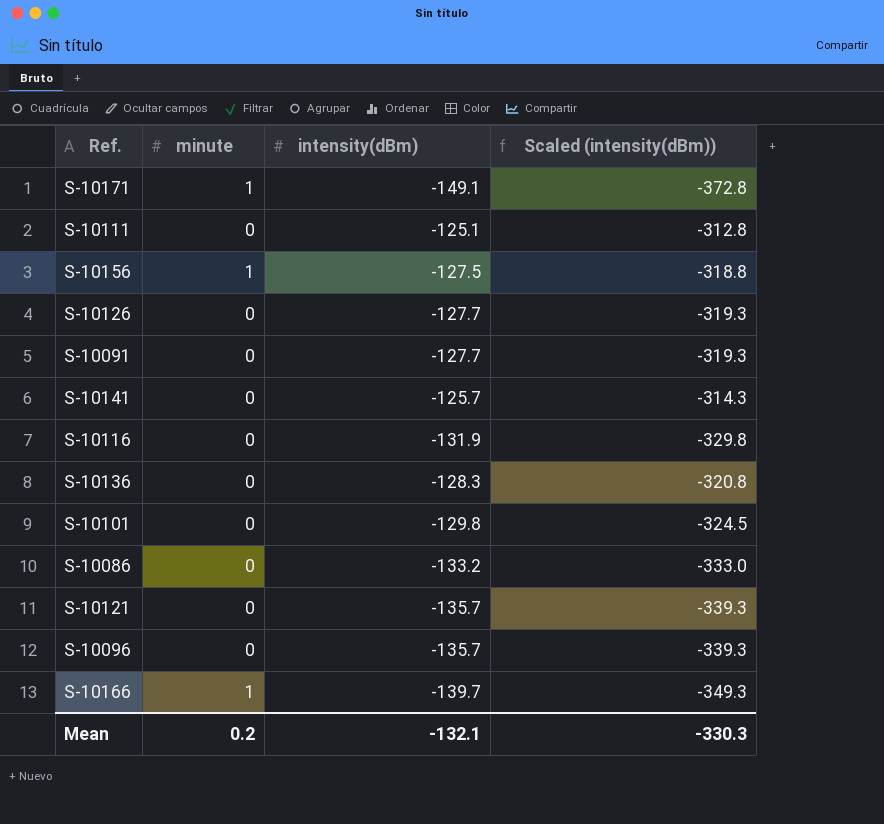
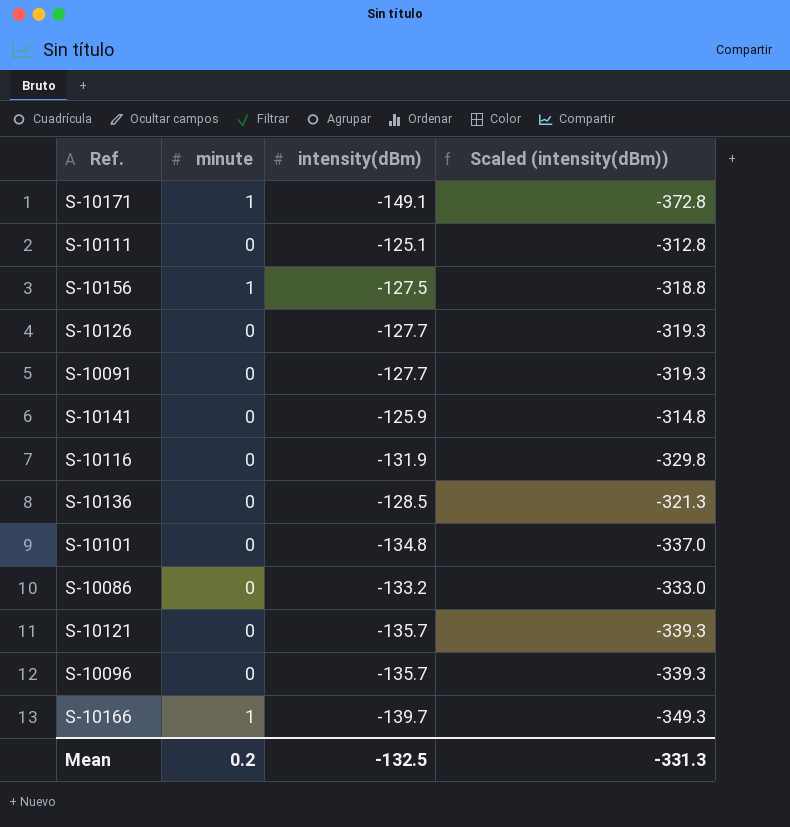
S-10141 | intensity(dBm): -125.7 -> -125.9
S-10141 | Scaled (intensity(dBm)): -314.3 -> -314.8
S-10136 | intensity(dBm): -128.3 -> -128.5
S-10136 | Scaled (intensity(dBm)): -320.8 -> -321.3
S-10101 | intensity(dBm): -129.8 -> -134.8
S-10101 | Scaled (intensity(dBm)): -324.5 -> -337.0
Mean | intensity(dBm): -132.1 -> -132.5
Mean | Scaled (intensity(dBm)): -330.3 -> -331.3

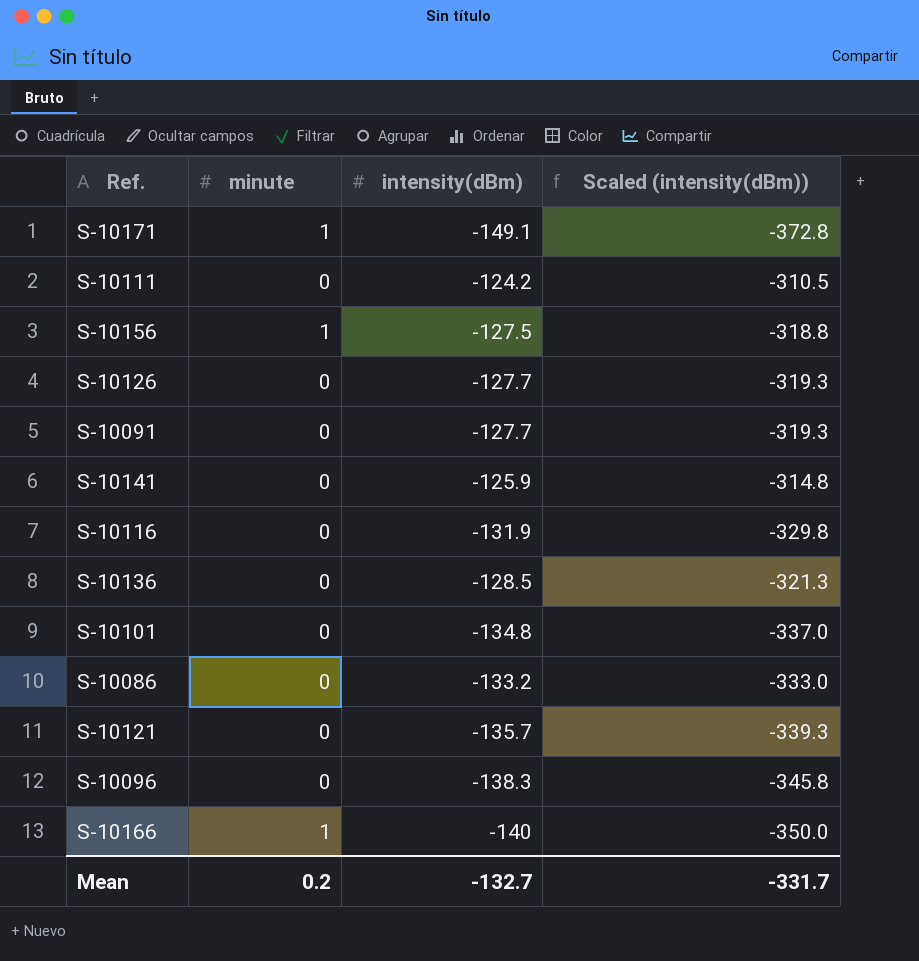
S-10111 | intensity(dBm): -125.1 -> -124.2
S-10111 | Scaled (intensity(dBm)): -312.8 -> -310.5
S-10096 | intensity(dBm): -135.7 -> -138.3
S-10096 | Scaled (intensity(dBm)): -339.3 -> -345.8
S-10166 | intensity(dBm): -139.7 -> -140
S-10166 | Scaled (intensity(dBm)): -349.3 -> -350.0
Mean | intensity(dBm): -132.5 -> -132.7
Mean | Scaled (intensity(dBm)): -331.3 -> -331.7

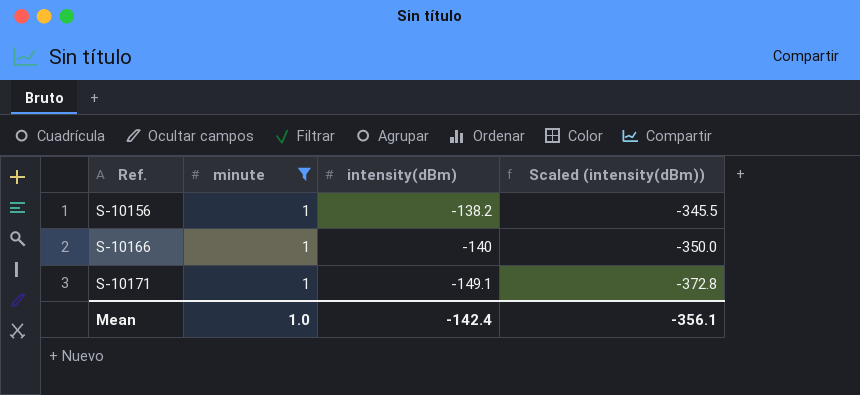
filter: none -> minute = 1
row order: none -> Ref. ascending
S-10156 | intensity(dBm): -127.5 -> -138.2
S-10156 | Scaled (intensity(dBm)): -318.8 -> -345.5
Mean | minute: 0.2 -> 1.0
Mean | intensity(dBm): -132.7 -> -142.4
Mean | Scaled (intensity(dBm)): -331.7 -> -356.1

